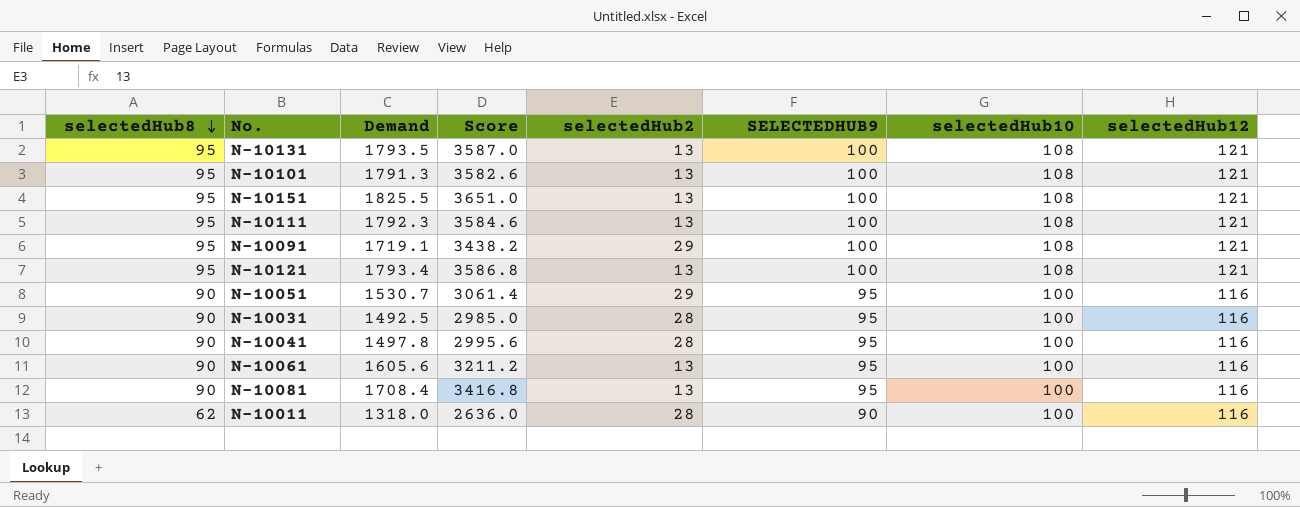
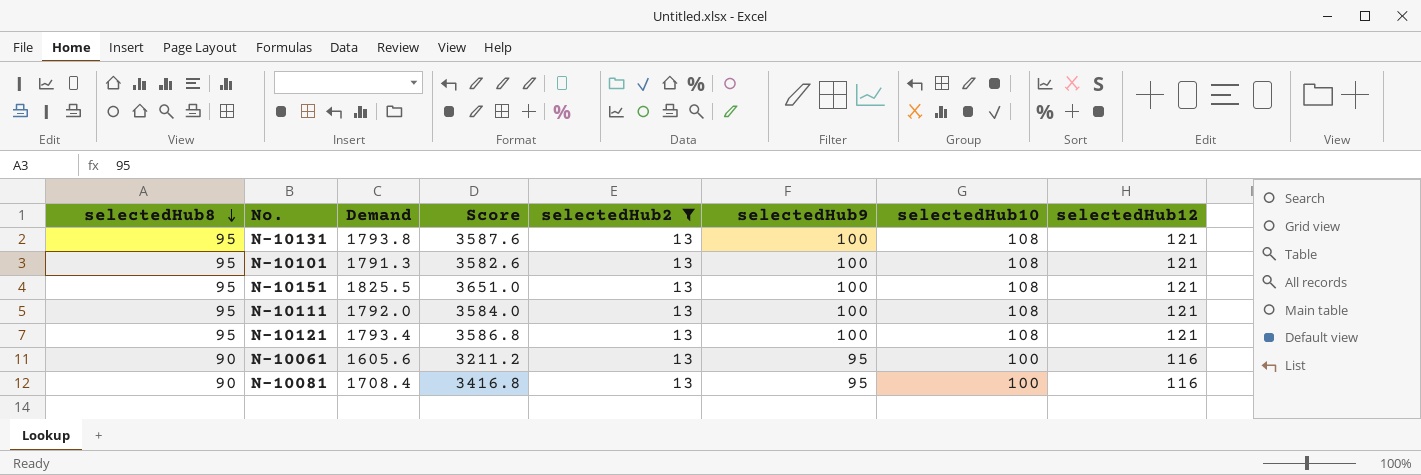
filter: none -> selectedHub2 = 13
column name: SELECTEDHUB9 -> selectedHub9
N-10131 | Demand: 1793.5 -> 1793.8
N-10131 | Score: 3587.0 -> 3587.6
N-10111 | Demand: 1792.3 -> 1792.0
N-10111 | Score: 3584.6 -> 3584.0

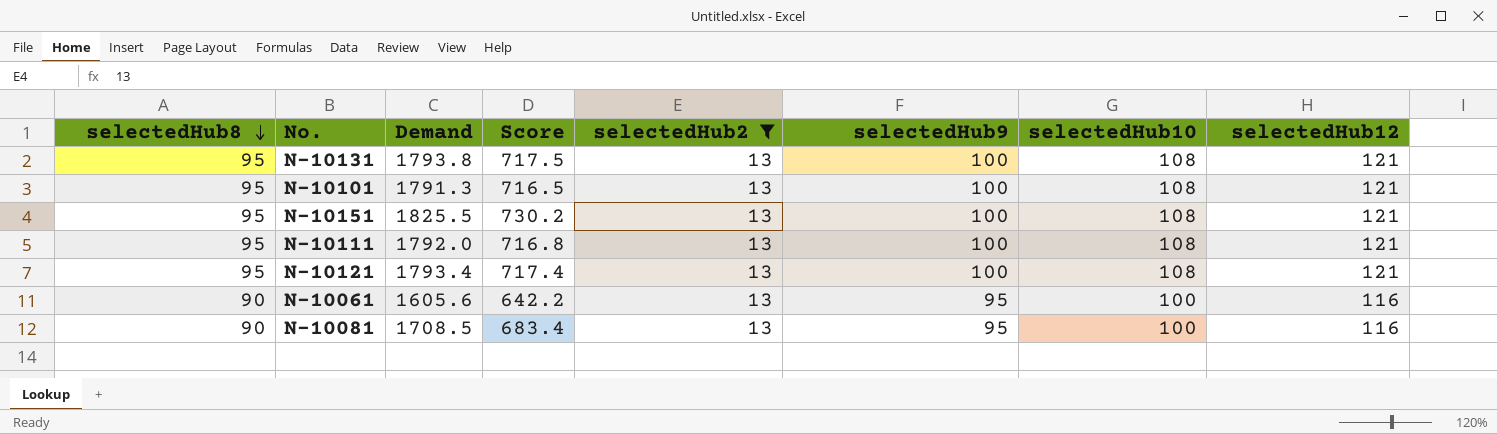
column Score | formula: [Demand] * 2 -> [Demand] * 0.4
N-10081 | Demand: 1708.4 -> 1708.5

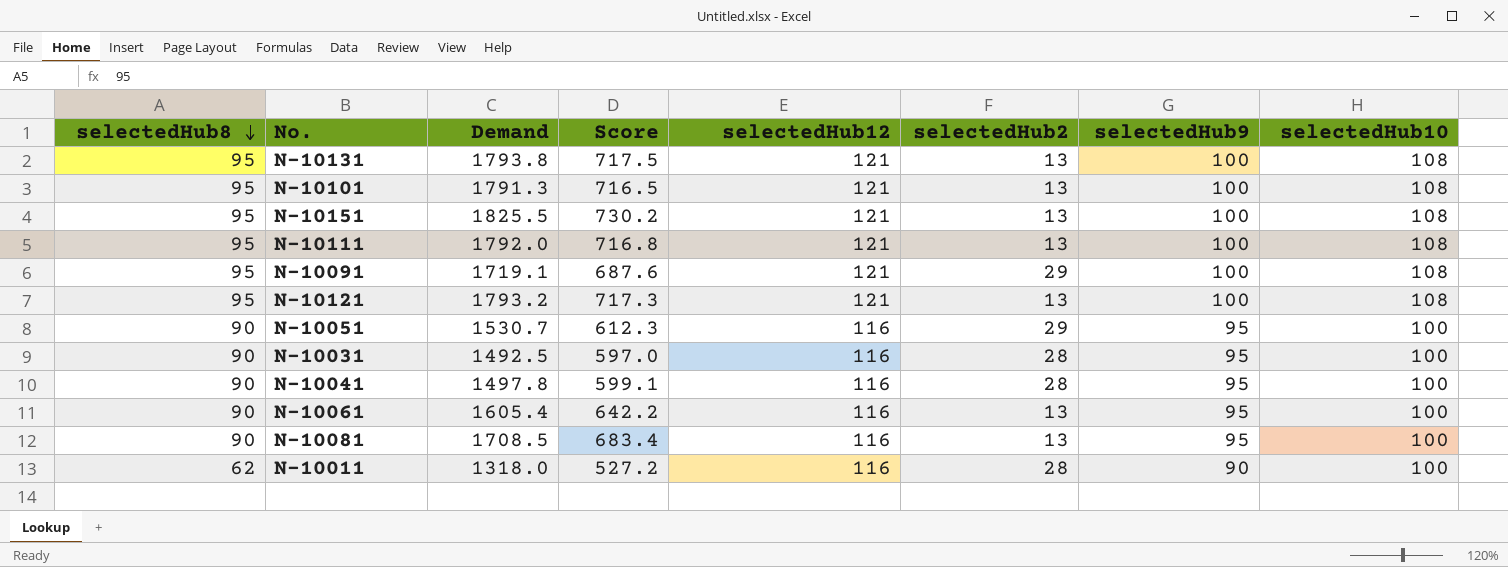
filter: selectedHub2 = 13 -> none
column selectedHub12 | position: 8 -> 5
N-10121 | Demand: 1793.4 -> 1793.2
N-10121 | Score: 717.4 -> 717.3
N-10061 | Demand: 1605.6 -> 1605.4

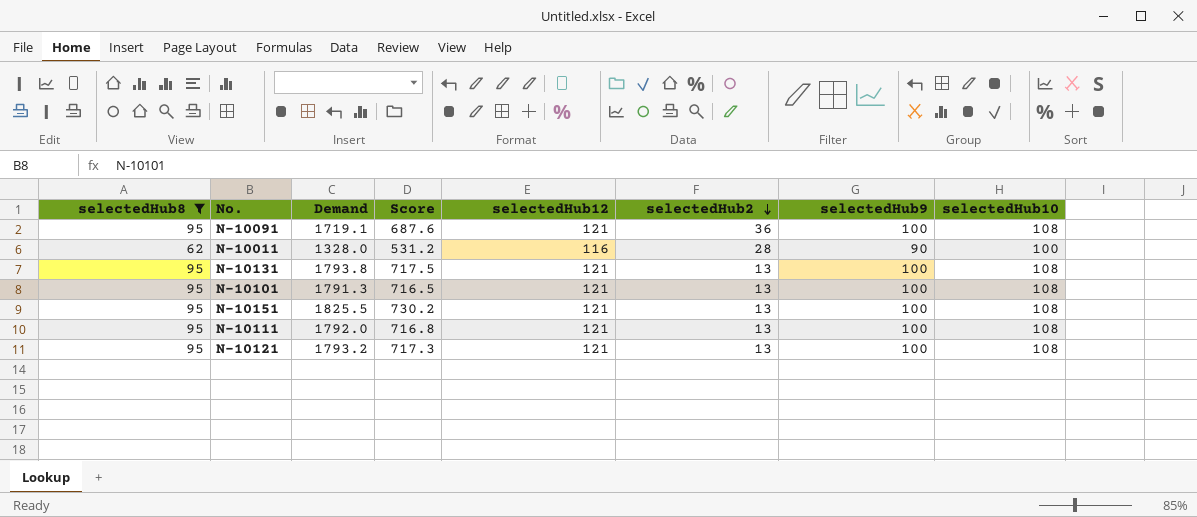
filter: none -> selectedHub8 != 90
row order: selectedHub8 descending -> selectedHub2 descending
N-10091 | selectedHub2: 29 -> 36
N-10011 | Demand: 1318.0 -> 1328.0
N-10011 | Score: 527.2 -> 531.2

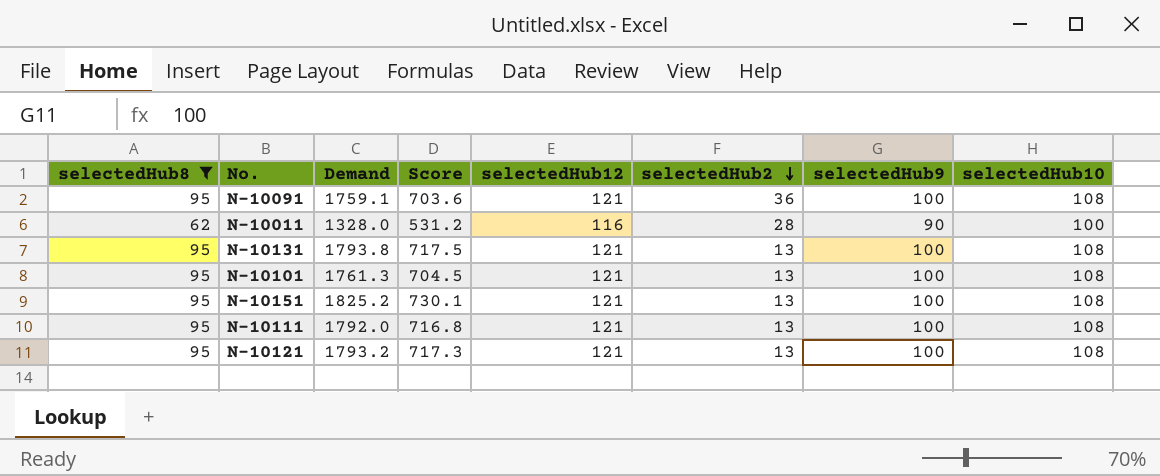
N-10091 | Demand: 1719.1 -> 1759.1
N-10091 | Score: 687.6 -> 703.6
N-10101 | Demand: 1791.3 -> 1761.3
N-10101 | Score: 716.5 -> 704.5
N-10151 | Demand: 1825.5 -> 1825.2
N-10151 | Score: 730.2 -> 730.1

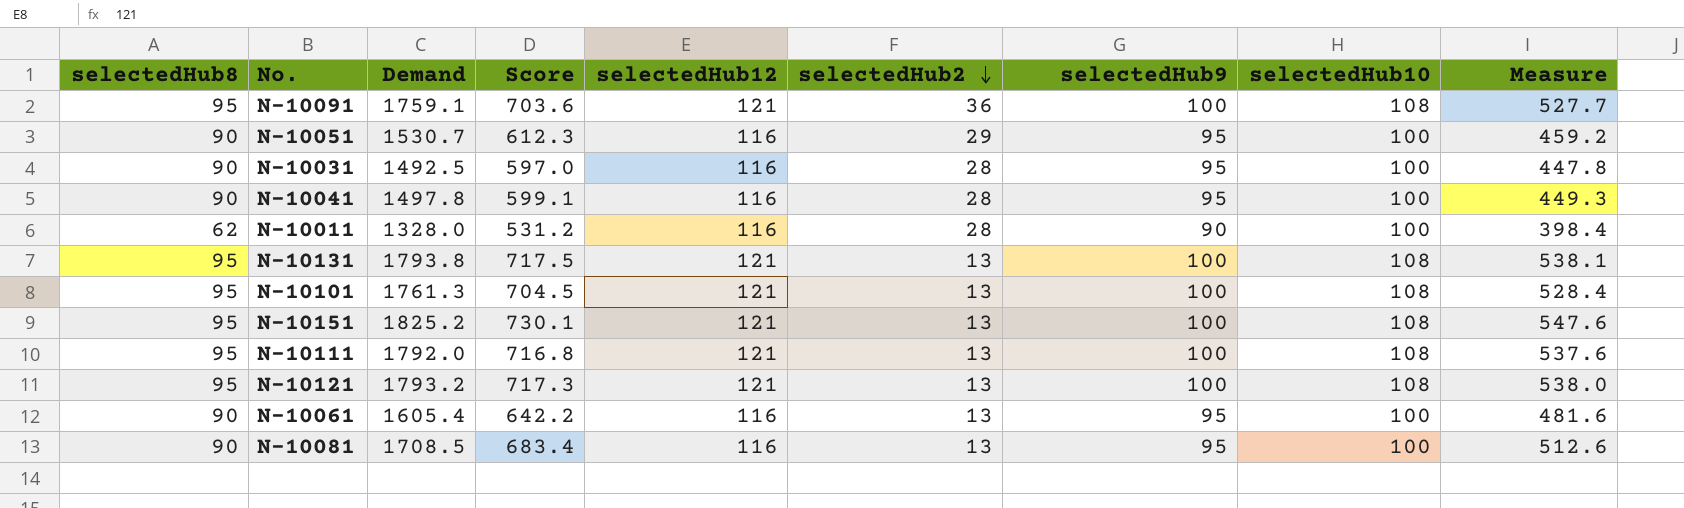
filter: selectedHub8 != 90 -> none
column Measure | formula: none -> [Demand] * 0.3

